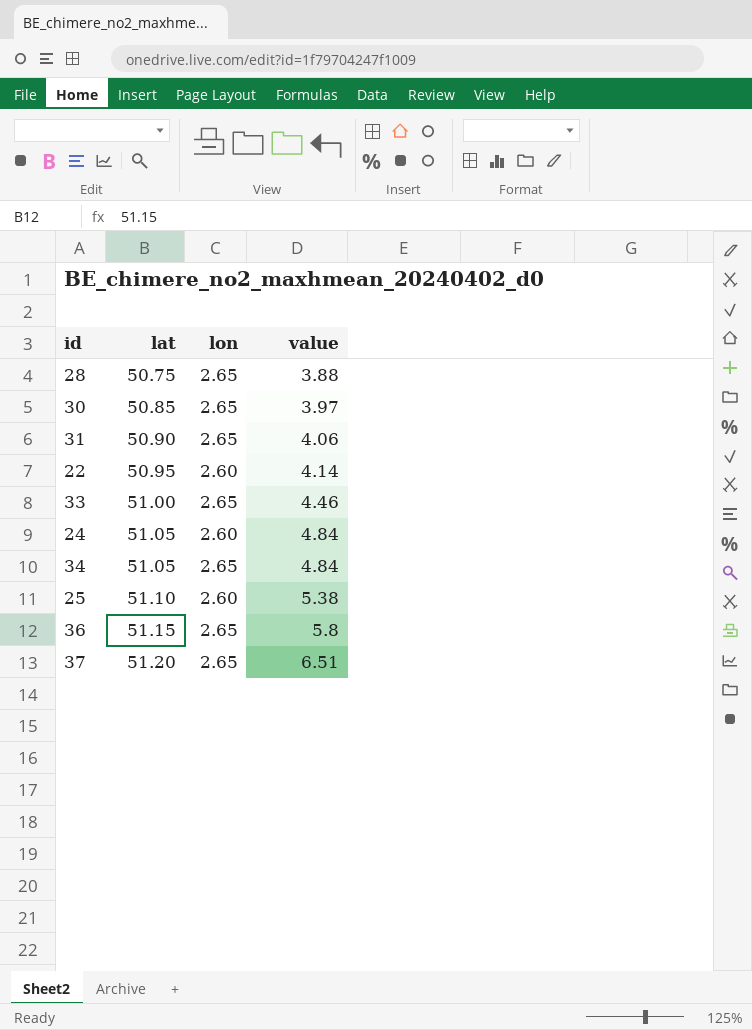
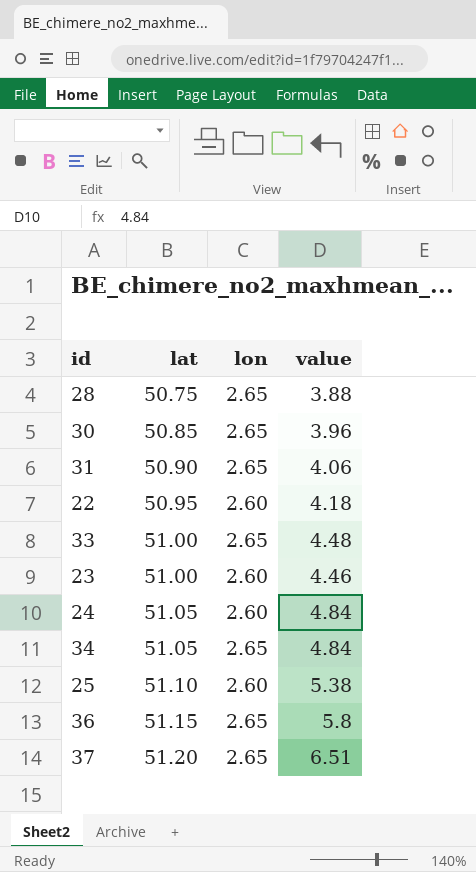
30 | value: 3.97 -> 3.96
22 | value: 4.14 -> 4.18
33 | value: 4.46 -> 4.48
row 23: none -> 51.00 | 2.60 | 4.46

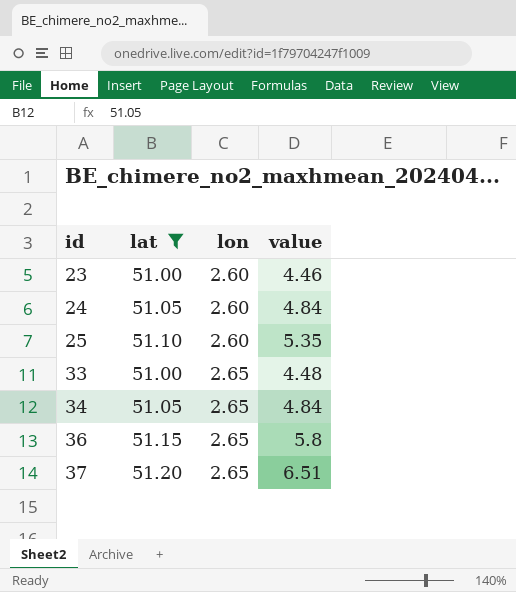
filter: none -> lat >= 51.00
row order: lat ascending -> id ascending
25 | value: 5.38 -> 5.35

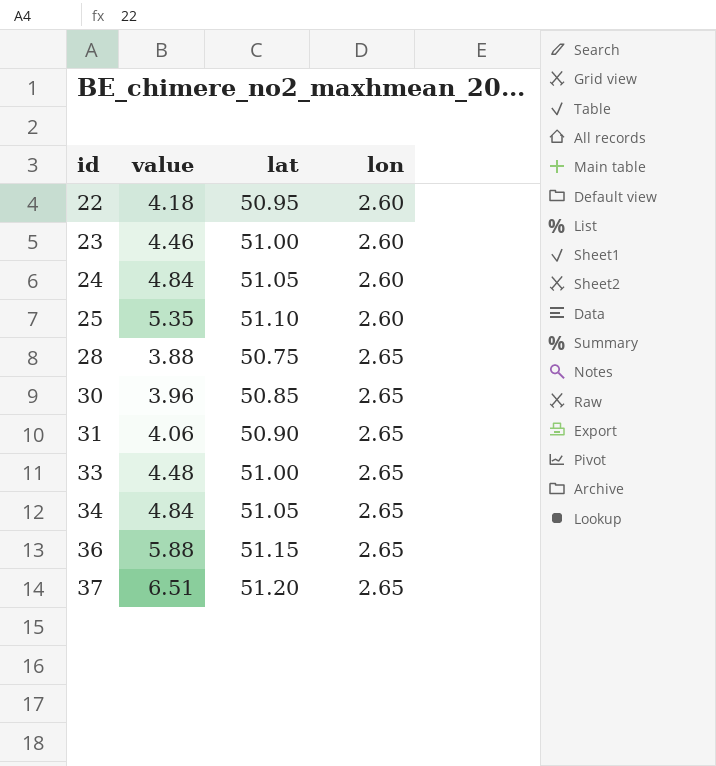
filter: lat >= 51.00 -> none
column value | position: 4 -> 2
36 | value: 5.8 -> 5.88

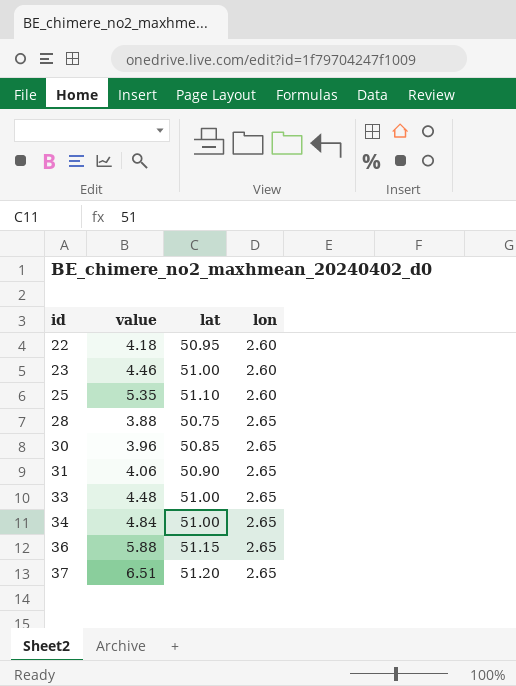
row 24: 4.84 | 51.05 | 2.60 -> none
34 | lat: 51.05 -> 51.00

